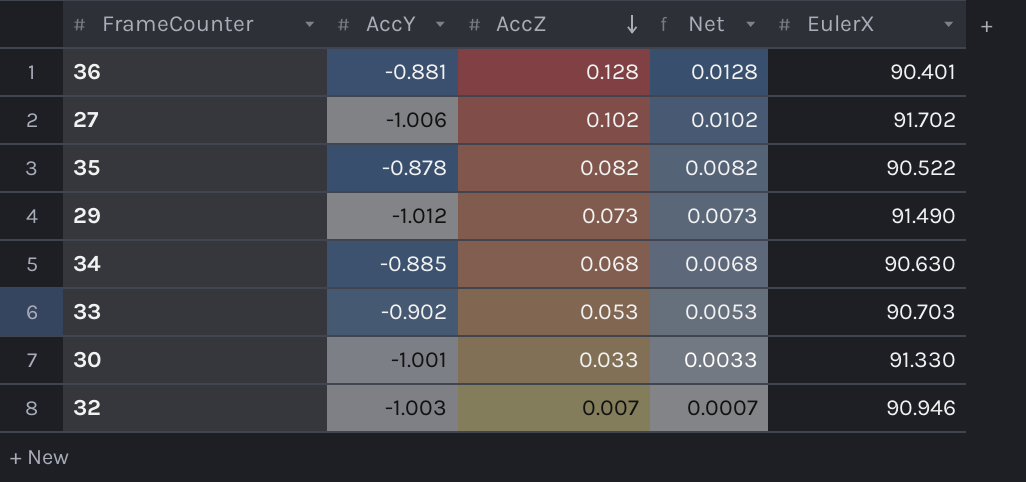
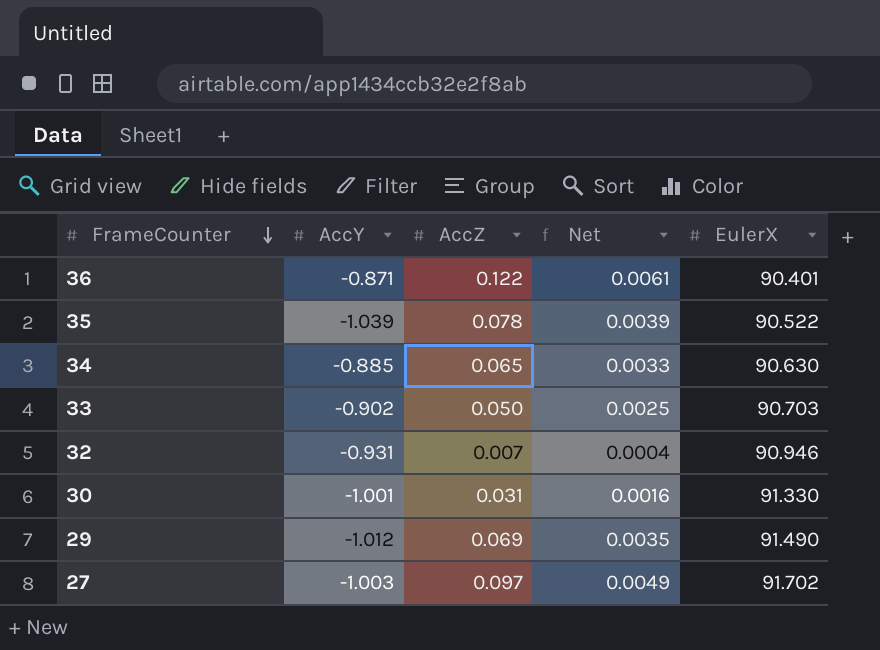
row order: AccZ descending -> FrameCounter descending
column Net | formula: [AccZ] * 0.1 -> [AccZ] * 0.05
36 | AccY: -0.881 -> -0.871
36 | AccZ: 0.128 -> 0.122
35 | AccY: -0.878 -> -1.039
35 | AccZ: 0.082 -> 0.078
34 | AccZ: 0.068 -> 0.065
33 | AccZ: 0.053 -> 0.050
32 | AccY: -1.003 -> -0.931
30 | AccZ: 0.033 -> 0.031
29 | AccZ: 0.073 -> 0.069
27 | AccY: -1.006 -> -1.003
27 | AccZ: 0.102 -> 0.097

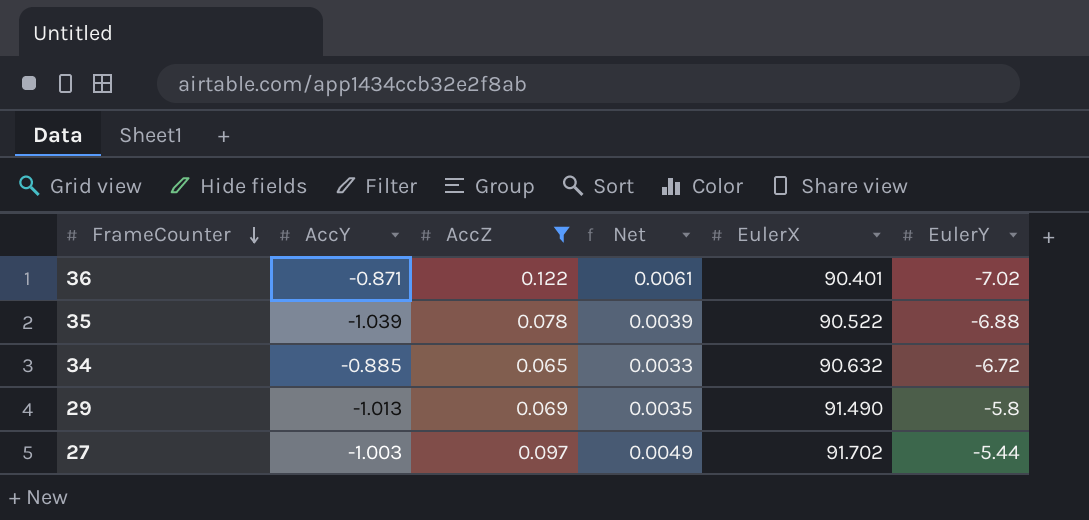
filter: none -> AccZ >= 0.065
column EulerY | position: none -> 6
34 | EulerX: 90.630 -> 90.632
29 | AccY: -1.012 -> -1.013

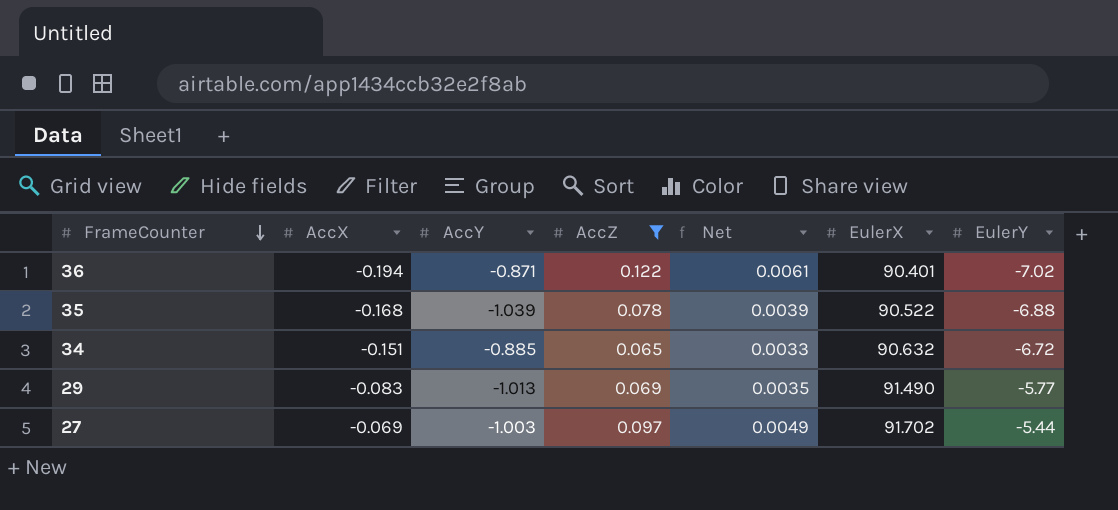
column AccX | position: none -> 2
29 | EulerY: -5.8 -> -5.77

